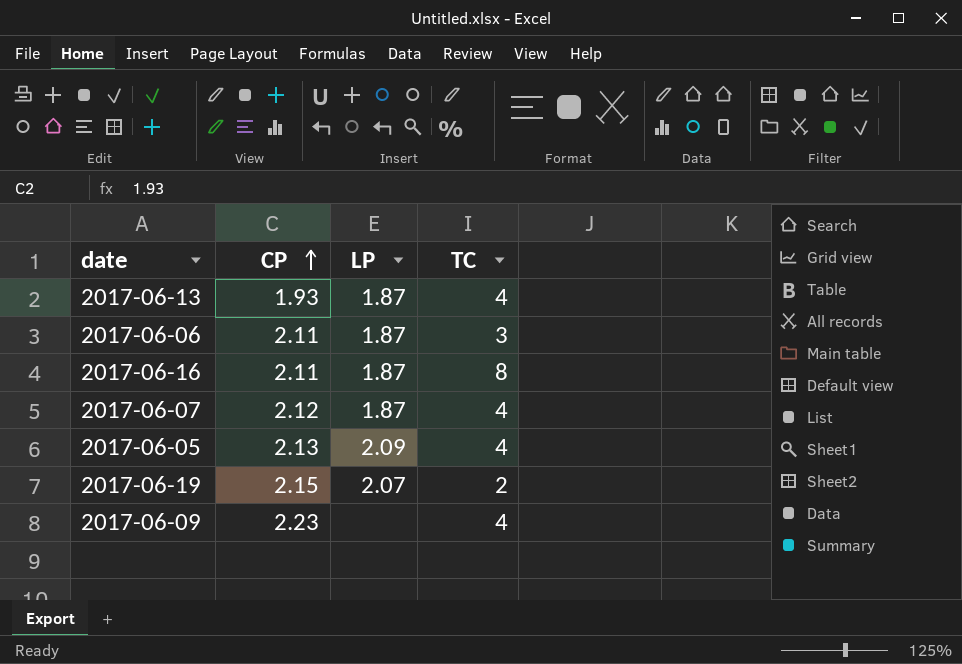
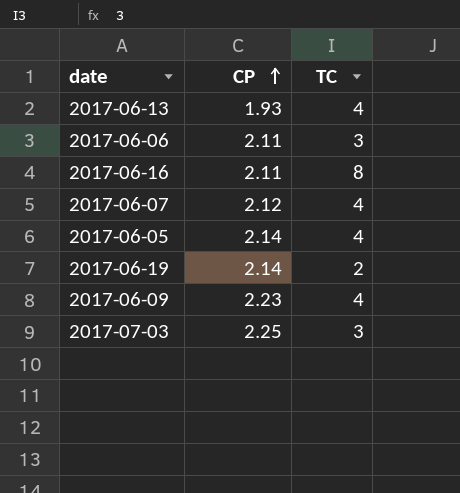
column LP | position: 3 -> none
2017-06-05 | CP: 2.13 -> 2.14
2017-06-19 | CP: 2.15 -> 2.14
row 2017-07-03: none -> 2.25 | 3

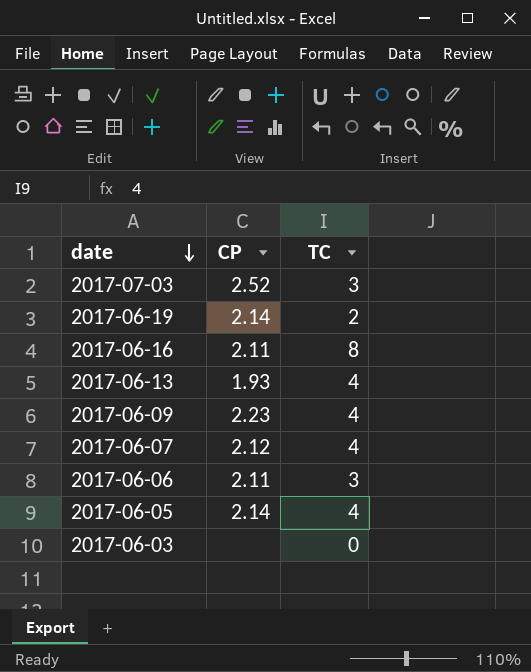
row order: CP ascending -> date descending
2017-07-03 | CP: 2.25 -> 2.52
row 2017-06-03: none -> none | 0

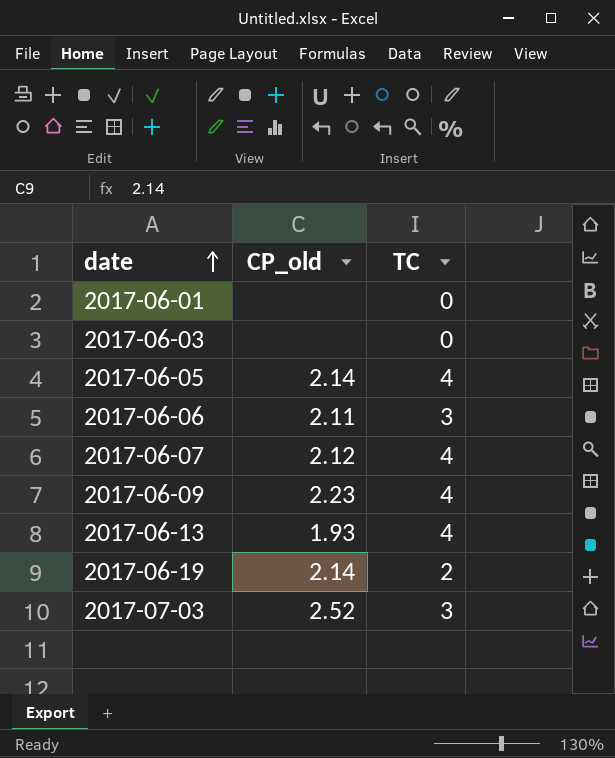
row order: date descending -> date ascending
column name: CP -> CP_old
row 2017-06-16: 2.11 | 8 -> none
row 2017-06-01: none -> none | 0

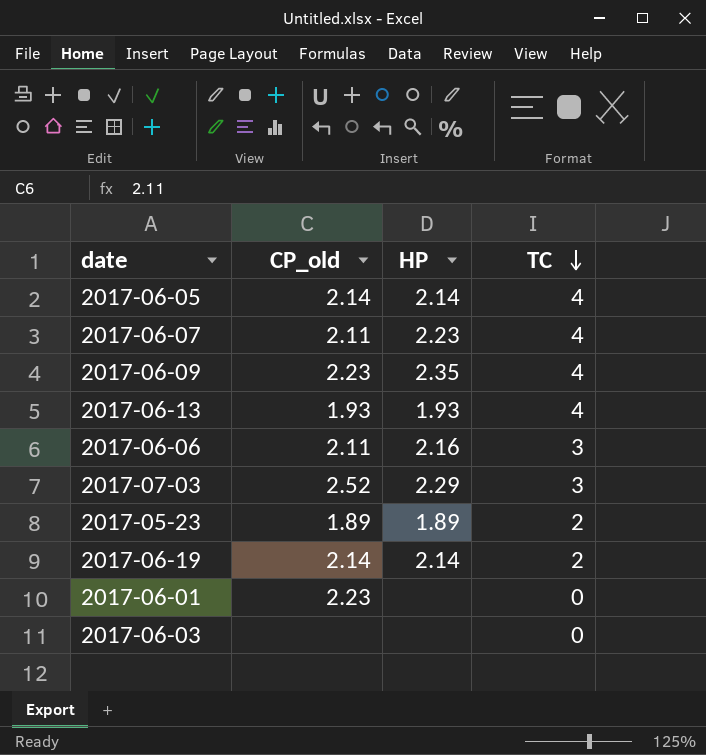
row order: date ascending -> TC descending
column HP | position: none -> 3
2017-06-07 | CP_old: 2.12 -> 2.11
row 2017-05-23: none -> 1.89 | 1.89 | 2
2017-06-01 | CP_old: none -> 2.23

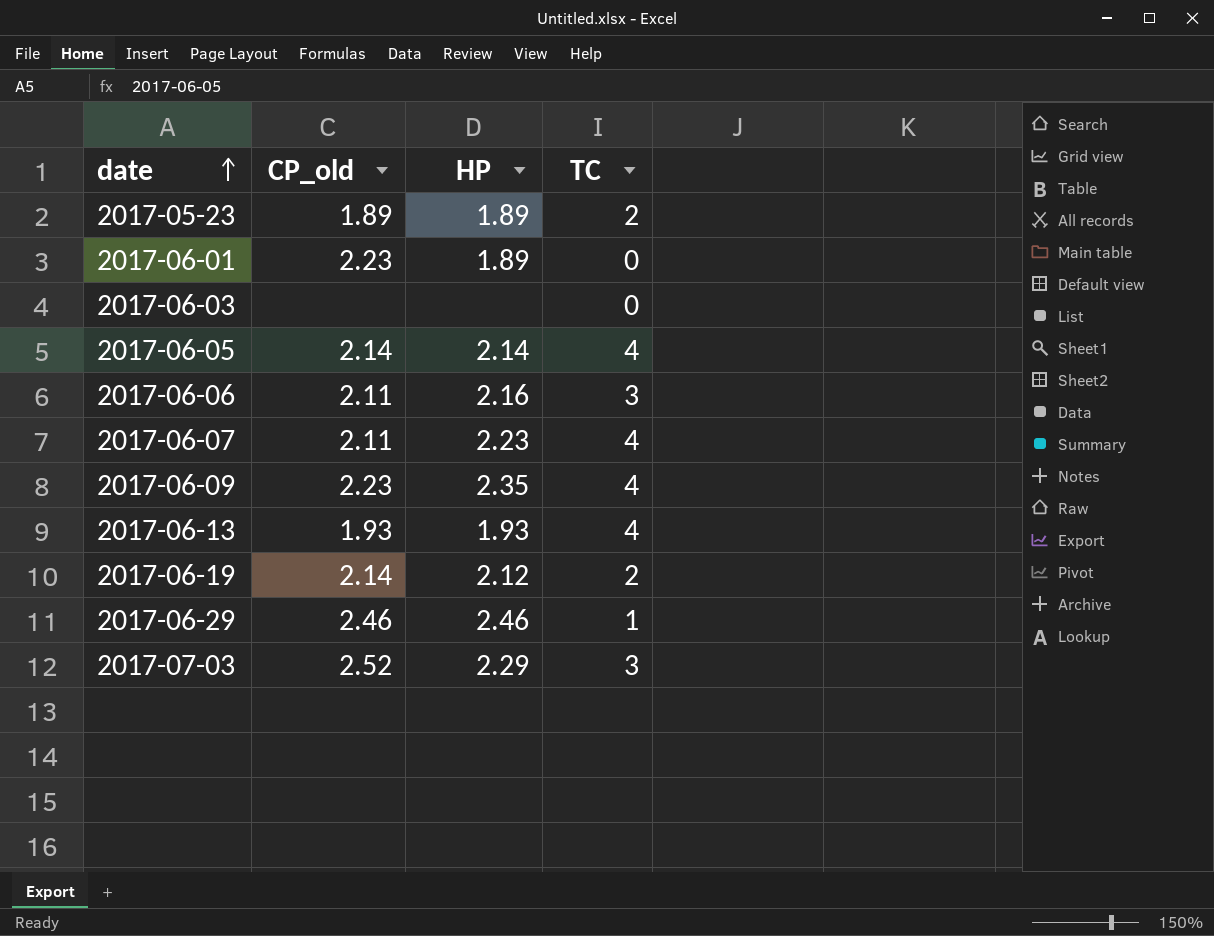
row order: TC descending -> date ascending
2017-06-01 | HP: none -> 1.89
2017-06-19 | HP: 2.14 -> 2.12
row 2017-06-29: none -> 2.46 | 2.46 | 1

